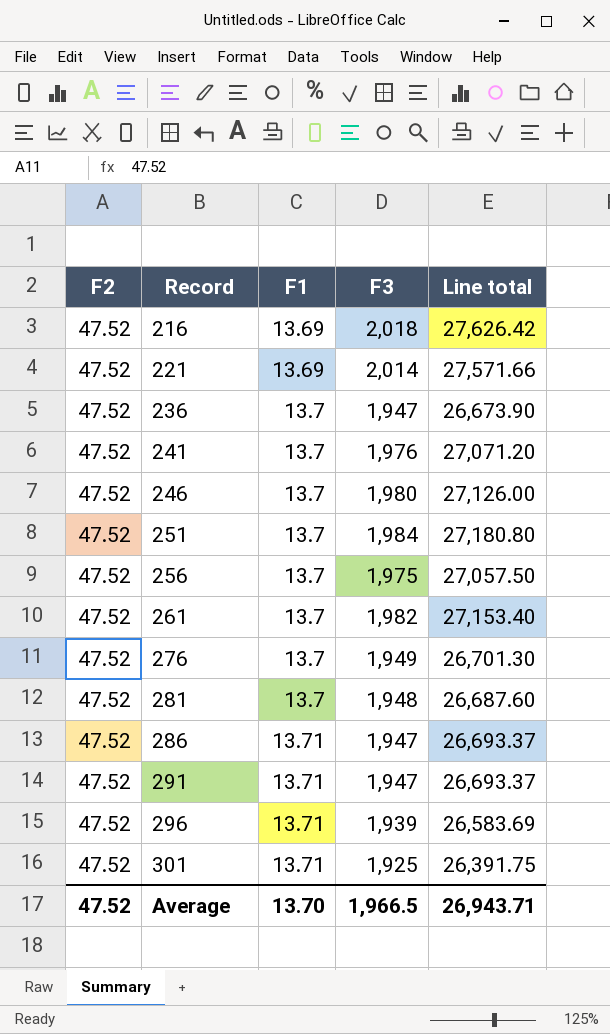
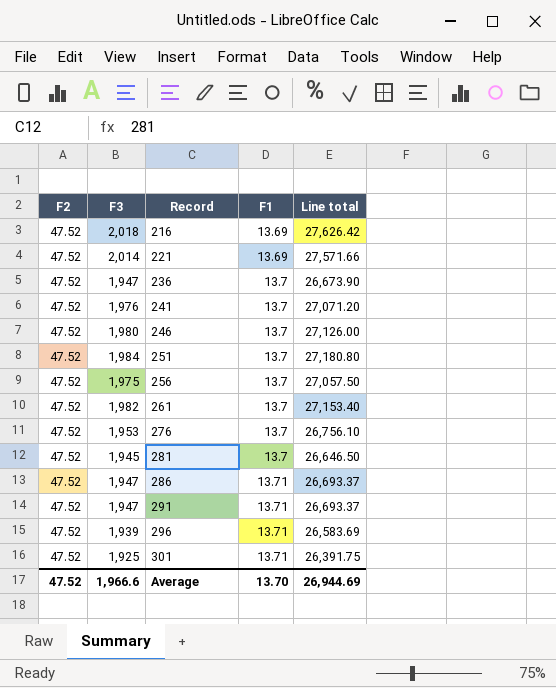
column F3 | position: 4 -> 2
276 | F3: 1,949 -> 1,953
276 | Line total: 26,701.30 -> 26,756.10
281 | F3: 1,948 -> 1,945
281 | Line total: 26,687.60 -> 26,646.50
Average | F3: 1,966.5 -> 1,966.6
Average | Line total: 26,943.71 -> 26,944.69

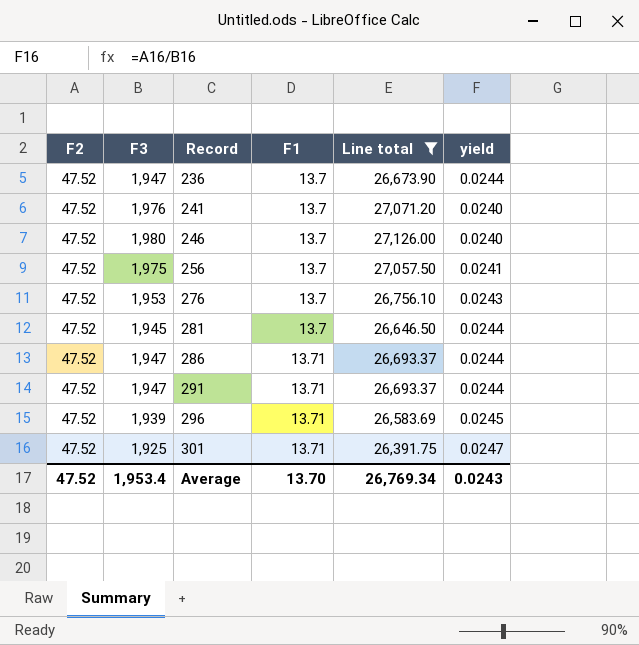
filter: none -> Line total <= 27,126.00
column yield | formula: none -> [F2] / [F3]
Average | F3: 1,966.6 -> 1,953.4
Average | Line total: 26,944.69 -> 26,769.34

